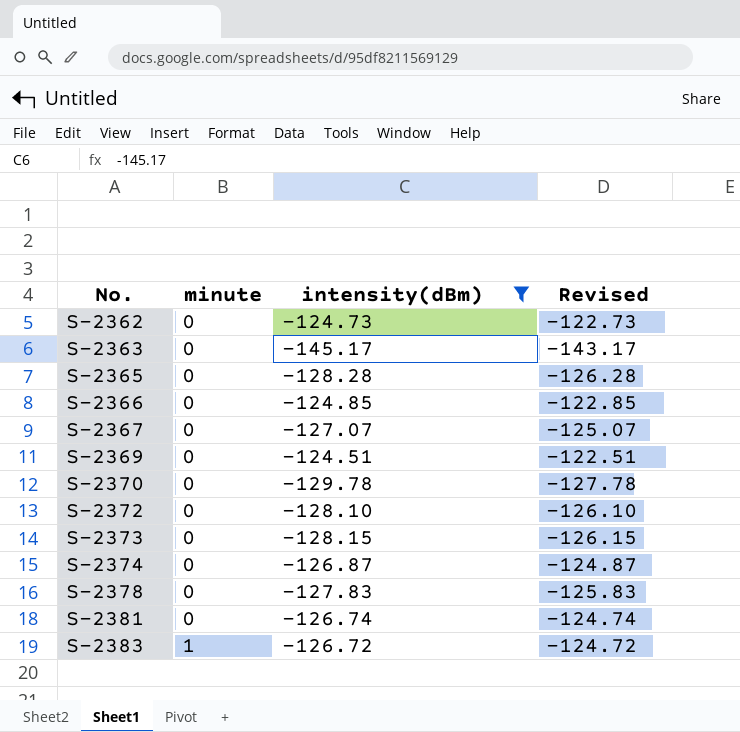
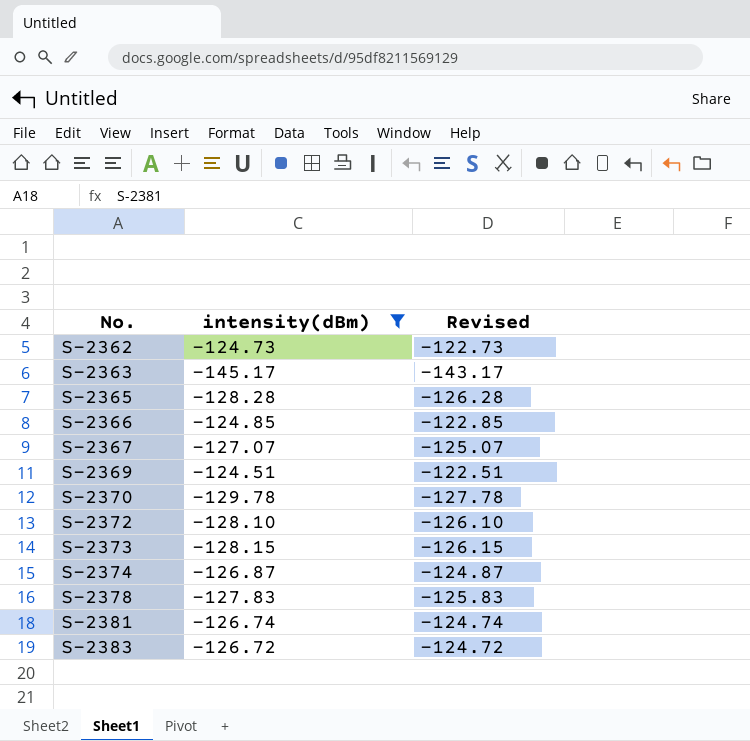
column minute | position: 2 -> none

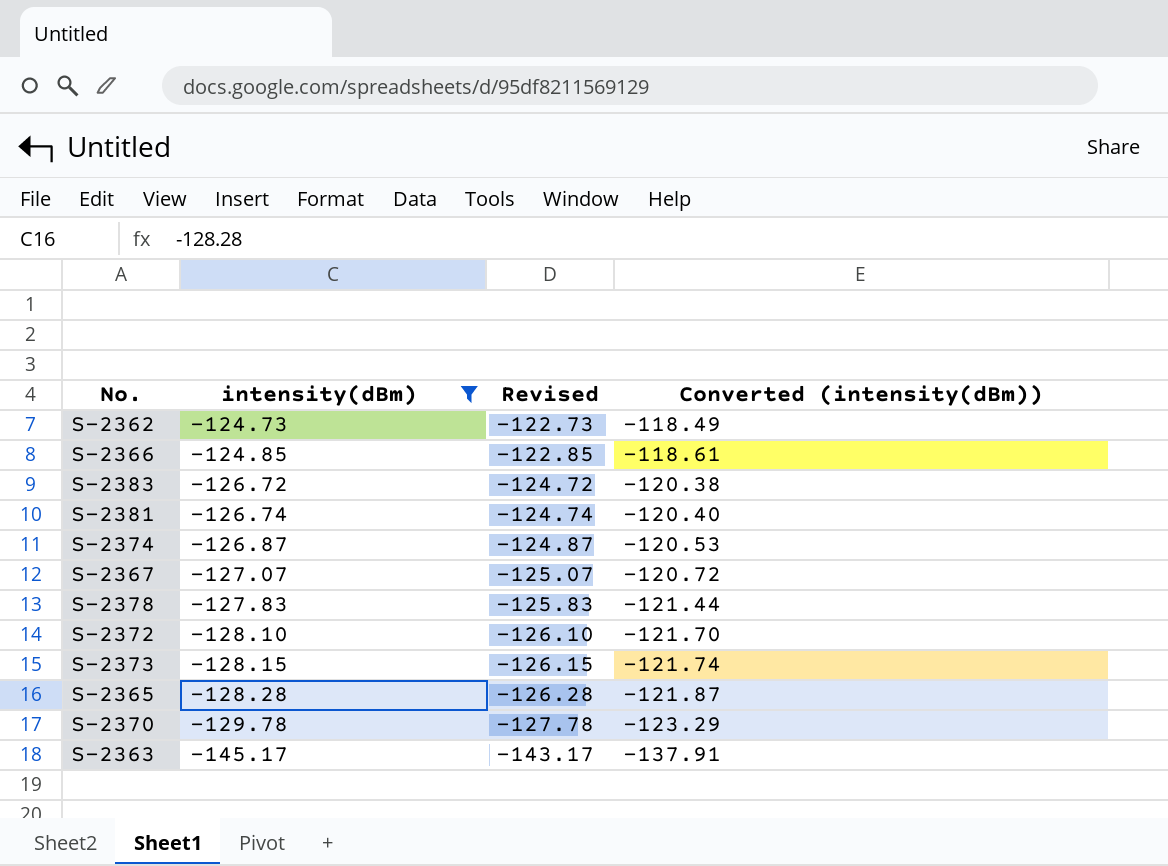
row order: No. ascending -> intensity(dBm) descending
column Converted (intensity(dBm)) | formula: none -> [intensity(dBm)] * 0.95
row S-2369: -124.51 | -122.51 -> none

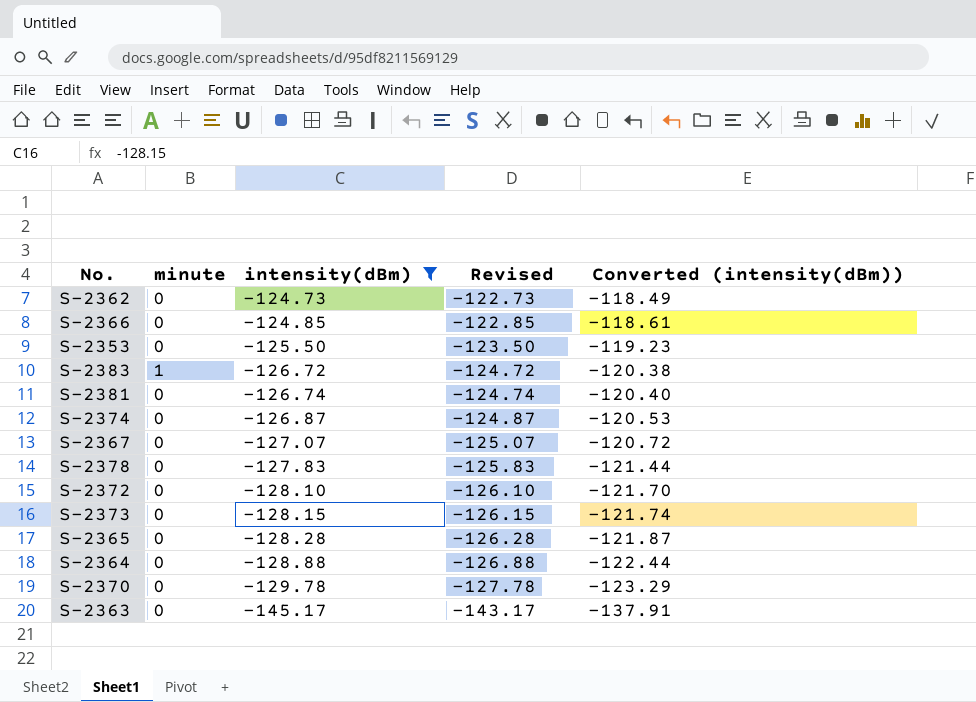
column minute | position: none -> 2
row S-2353: none -> 0 | -125.50 | -123.50 | -119.23
row S-2364: none -> 0 | -128.88 | -126.88 | -122.44

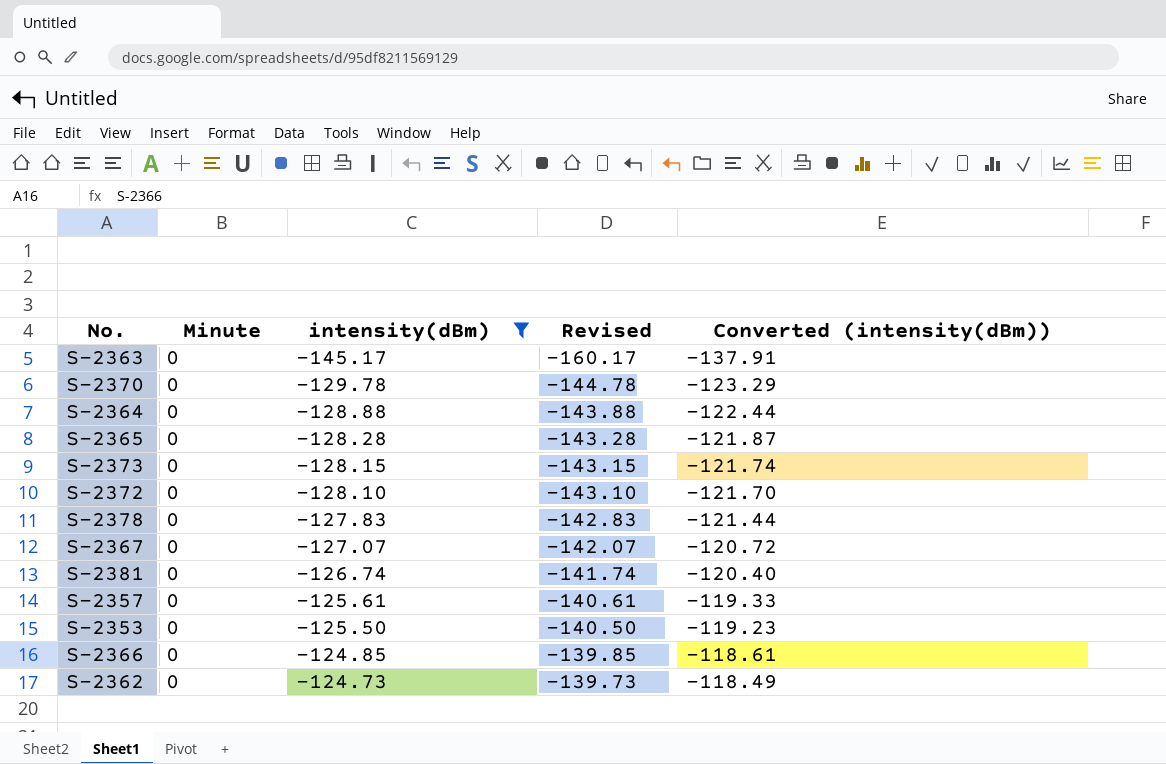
row order: intensity(dBm) descending -> intensity(dBm) ascending
column name: minute -> Minute
column Revised | formula: [intensity(dBm)] + 2 -> [intensity(dBm)] - 15
row S-2383: 1 | -126.72 | -124.72 | -120.38 -> none
row S-2374: 0 | -126.87 | -124.87 | -120.53 -> none
row S-2357: none -> 0 | -125.61 | -140.61 | -119.33

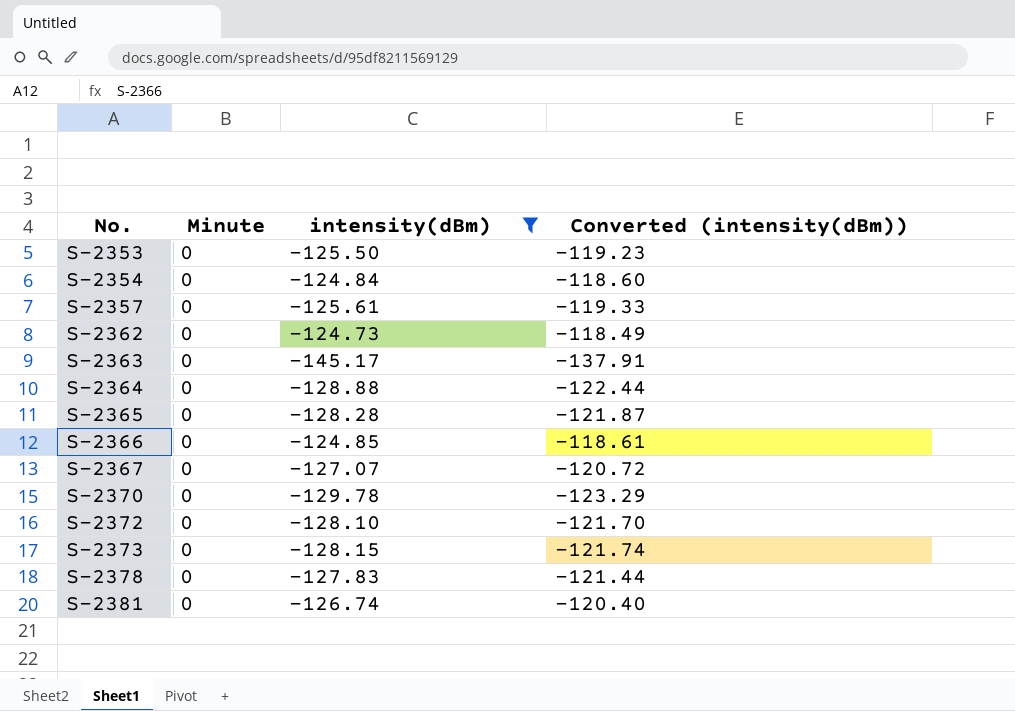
row order: intensity(dBm) ascending -> No. ascending
column Revised | formula: [intensity(dBm)] - 15 -> none
row S-2354: none -> 0 | -124.84 | -118.60

